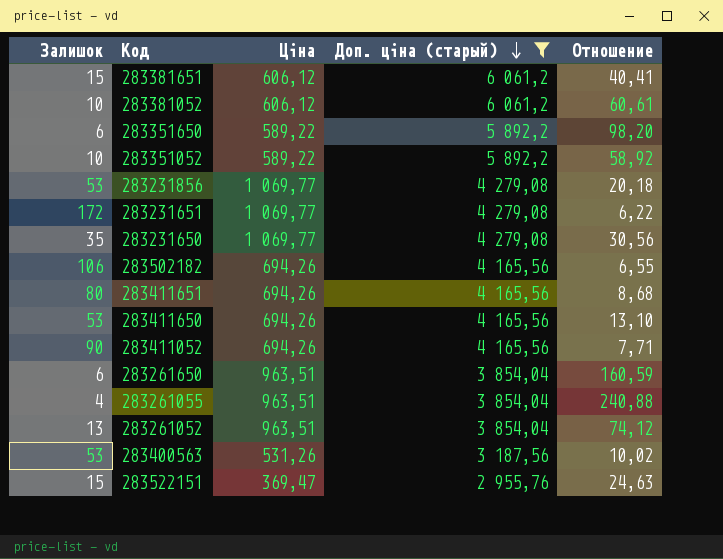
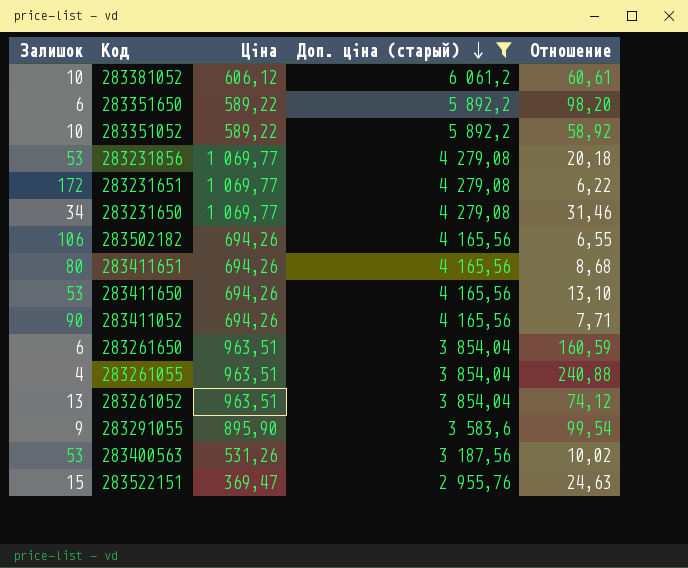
row 283381651: 15 | 606,12 | 6 061,2 | 40,41 -> none
283231650 | Залишок: 35 -> 34
283231650 | Отношение: 30,56 -> 31,46
row 283291055: none -> 9 | 895,90 | 3 583,6 | 99,54

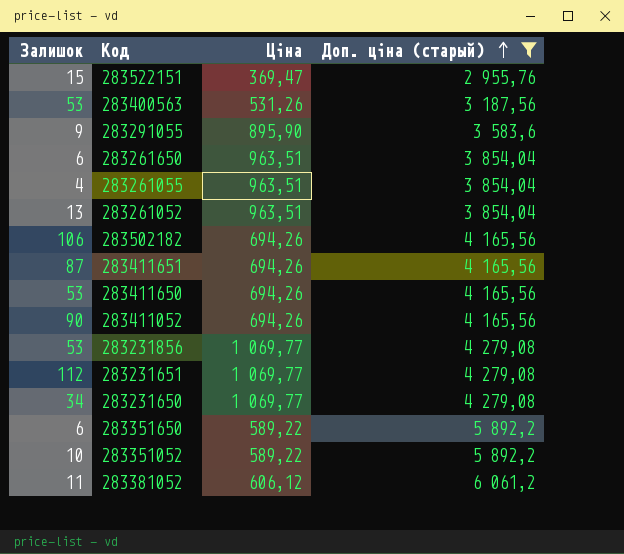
row order: Доп. ціна (старый) descending -> Доп. ціна (старый) ascending
column Отношение | formula: [Ціна] / [Залишок] -> none
283411651 | Залишок: 80 -> 87
283231651 | Залишок: 172 -> 112
283381052 | Залишок: 10 -> 11

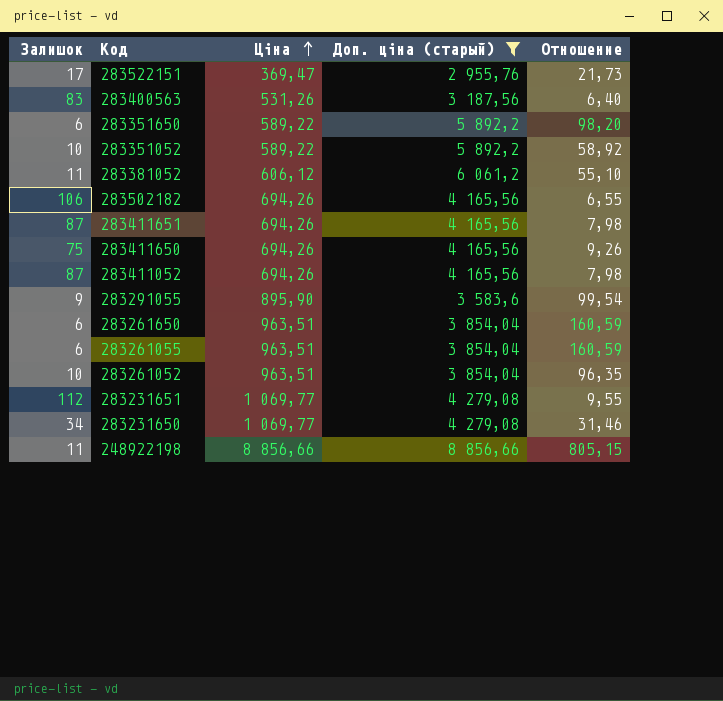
row order: Доп. ціна (старый) ascending -> Ціна ascending
column Отношение | formula: none -> [Ціна] / [Залишок]
row 283231856: 53 | 1 069,77 | 4 279,08 -> none
283522151 | Залишок: 15 -> 17
283400563 | Залишок: 53 -> 83
283411650 | Залишок: 53 -> 75
283411052 | Залишок: 90 -> 87
283261055 | Залишок: 4 -> 6
283261052 | Залишок: 13 -> 10
row 248922198: none -> 11 | 8 856,66 | 8 856,66 | 805,15

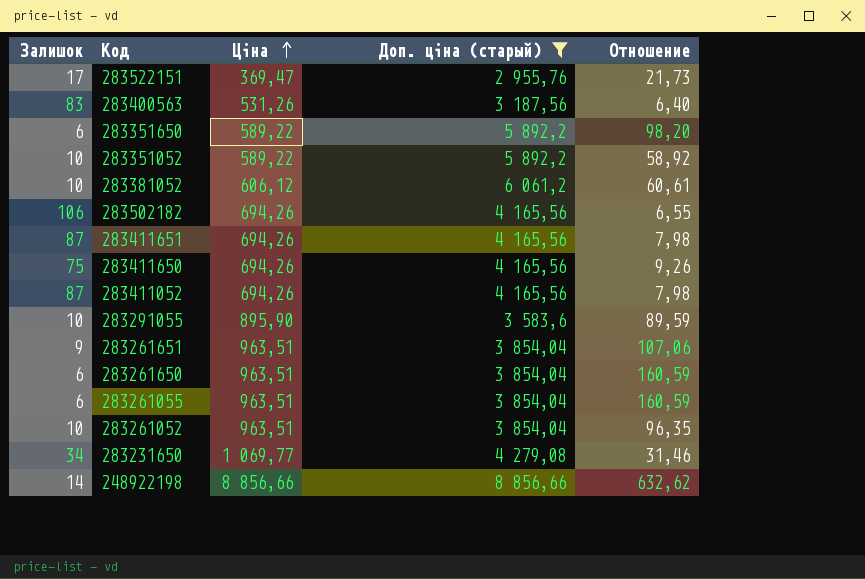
row 283231651: 112 | 1 069,77 | 4 279,08 | 9,55 -> none
283381052 | Залишок: 11 -> 10
283381052 | Отношение: 55,10 -> 60,61
283291055 | Залишок: 9 -> 10
283291055 | Отношение: 99,54 -> 89,59
row 283261651: none -> 9 | 963,51 | 3 854,04 | 107,06
248922198 | Залишок: 11 -> 14
248922198 | Отношение: 805,15 -> 632,62

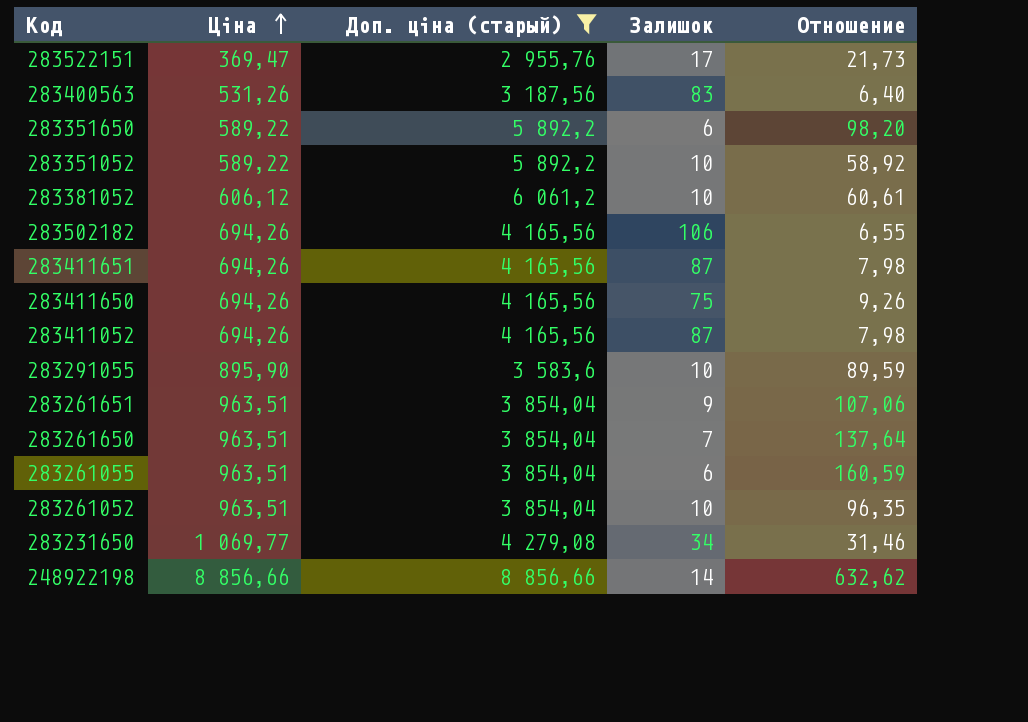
column Залишок | position: 1 -> 4
283261650 | Залишок: 6 -> 7
283261650 | Отношение: 160,59 -> 137,64

